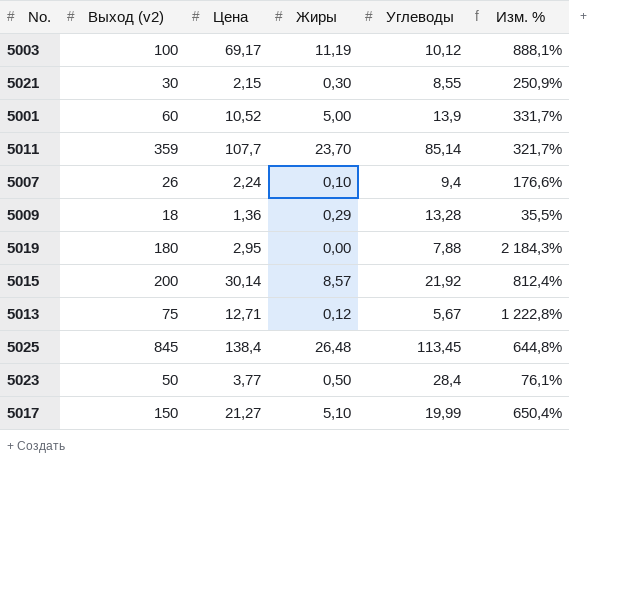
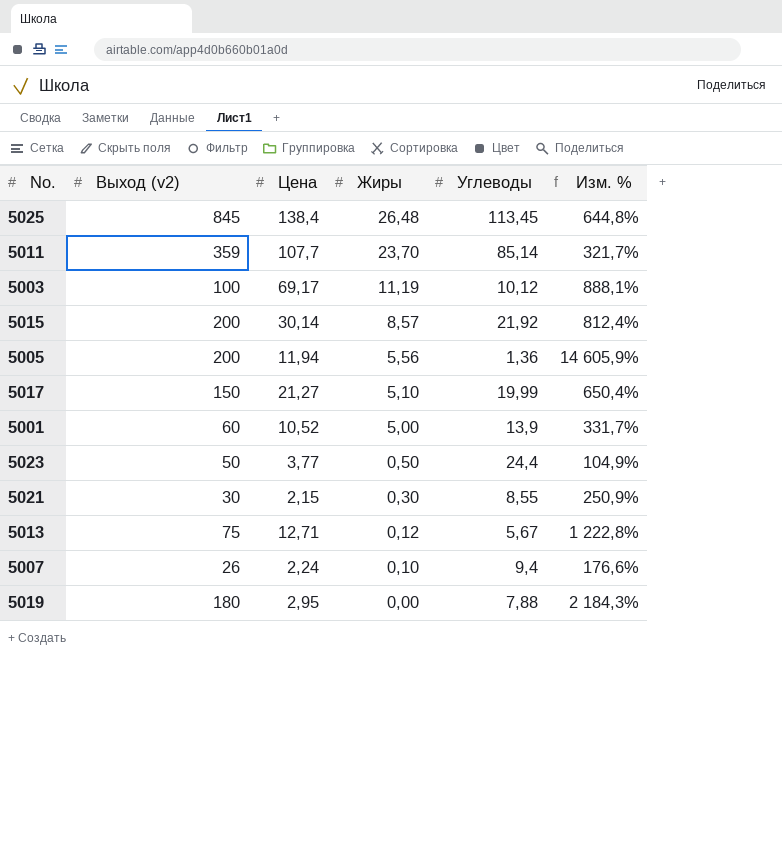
row order: none -> Жиры descending
row 5009: 18 | 1,36 | 0,29 | 13,28 | 35,5% -> none
row 5005: none -> 200 | 11,94 | 5,56 | 1,36 | 14 605,9%
5023 | Углеводы: 28,4 -> 24,4
5023 | Изм. %: 76,1% -> 104,9%

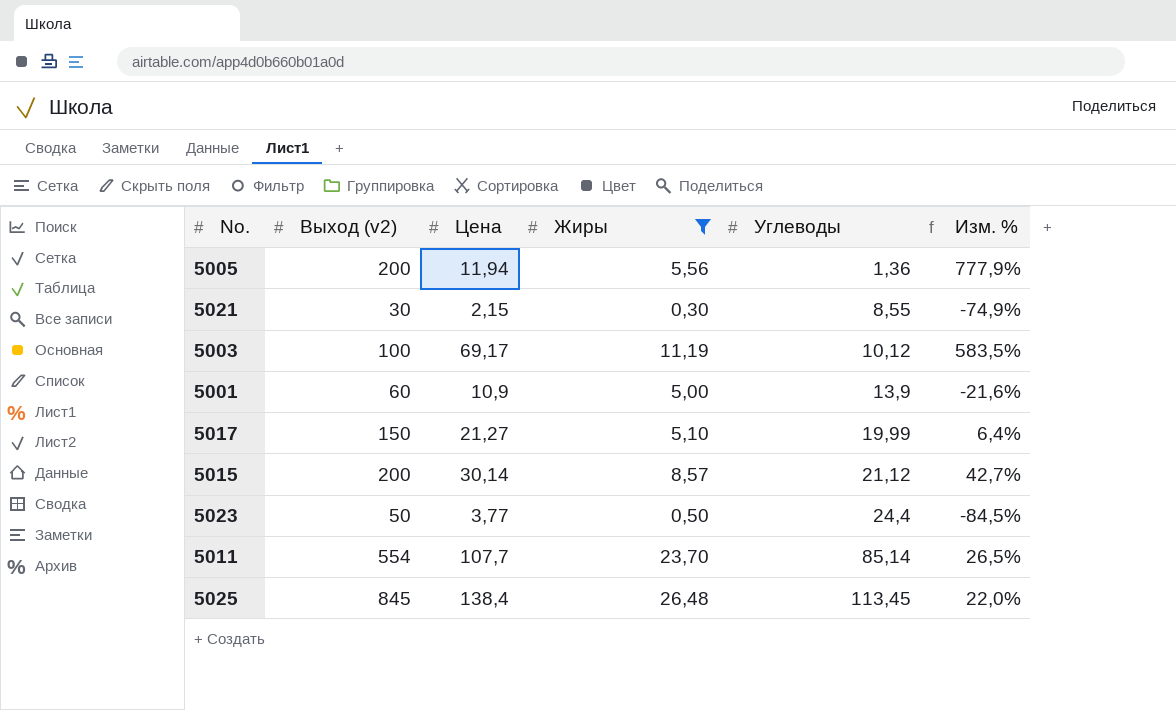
filter: none -> Жиры >= 0,30
row order: Жиры descending -> Углеводы ascending
column Изм. % | formula: ([Выход (v2)] - [Углеводы]) / [Углеводы] -> ([Цена] - [Углеводы]) / [Углеводы]
5001 | Цена: 10,52 -> 10,9
5015 | Углеводы: 21,92 -> 21,12
5011 | Выход (v2): 359 -> 554

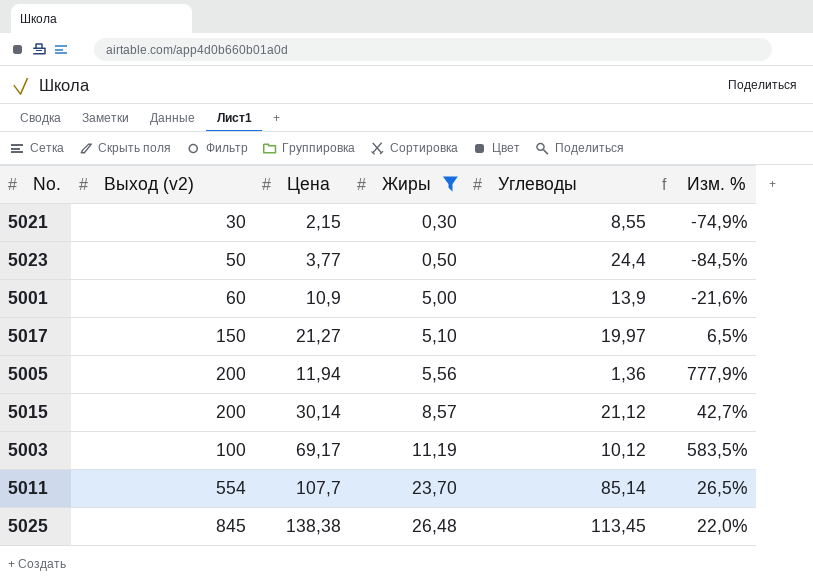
row order: Углеводы ascending -> Жиры ascending
5017 | Углеводы: 19,99 -> 19,97
5017 | Изм. %: 6,4% -> 6,5%
5025 | Цена: 138,4 -> 138,38

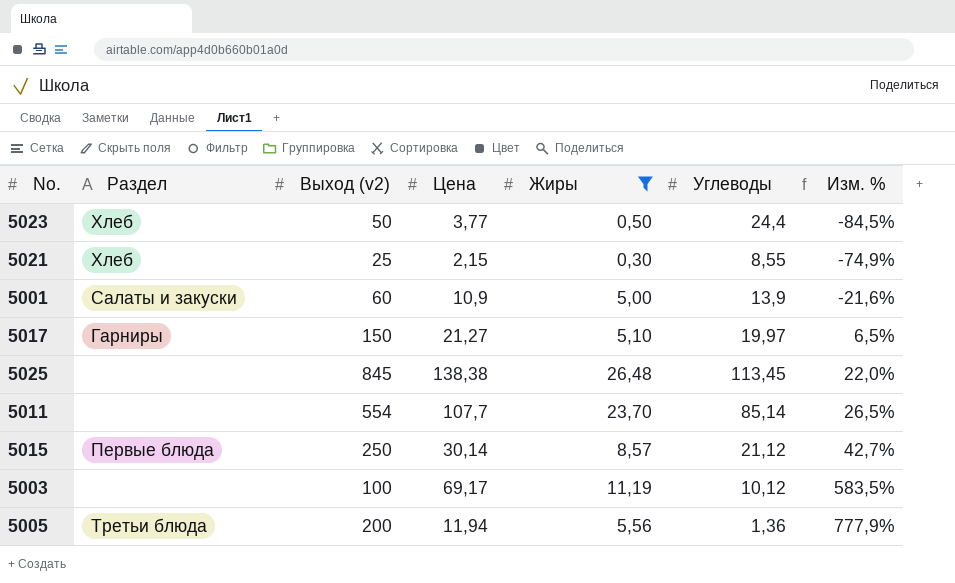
row order: Жиры ascending -> Изм. % ascending
column Раздел | position: none -> 2
5021 | Выход (v2): 30 -> 25
5015 | Выход (v2): 200 -> 250

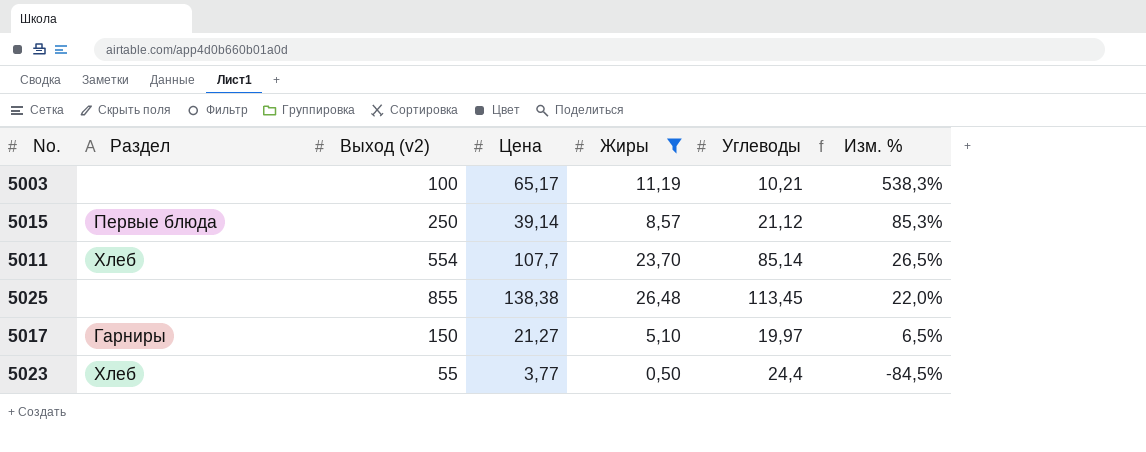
row order: Изм. % ascending -> Изм. % descending
row 5021: Хлеб | 25 | 2,15 | 0,30 | 8,55 | -74,9% -> none
row 5001: Салаты и закуски | 60 | 10,9 | 5,00 | 13,9 | -21,6% -> none
row 5005: Третьи блюда | 200 | 11,94 | 5,56 | 1,36 | 777,9% -> none
5003 | Цена: 69,17 -> 65,17
5003 | Углеводы: 10,12 -> 10,21
5003 | Изм. %: 583,5% -> 538,3%
5015 | Цена: 30,14 -> 39,14
5015 | Изм. %: 42,7% -> 85,3%
5011 | Раздел: none -> Хлеб
5025 | Выход (v2): 845 -> 855
5023 | Выход (v2): 50 -> 55

